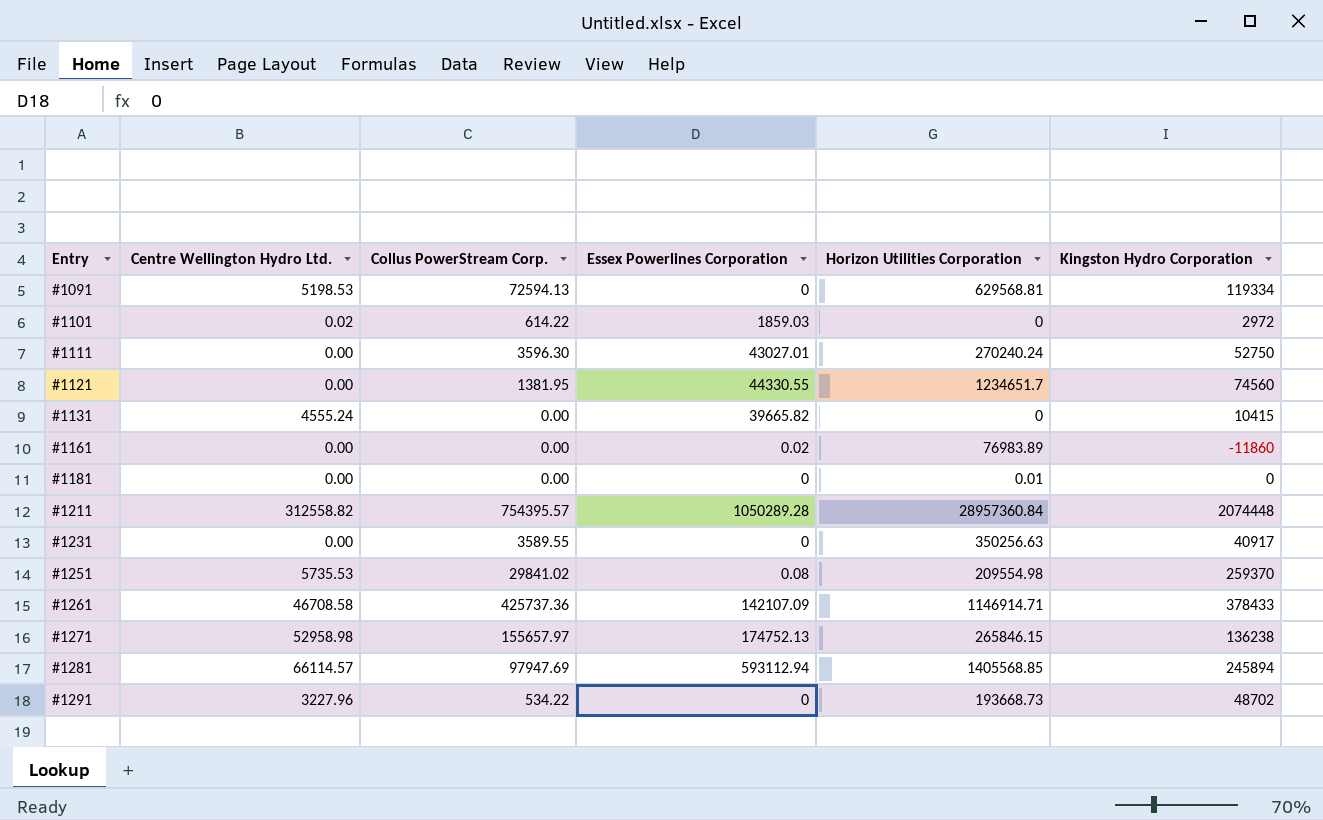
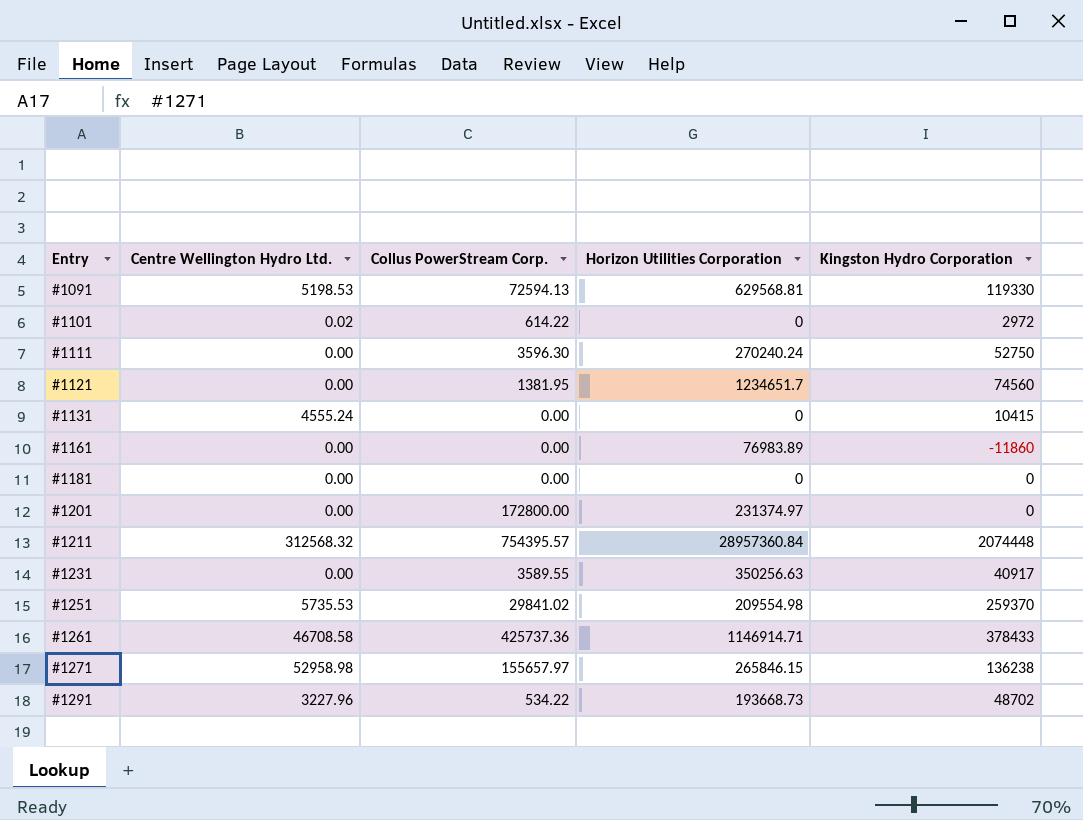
column Essex Powerlines Corporation | position: 4 -> none
row #1281: 66114.57 | 97947.69 | 593112.94 | 1405568.85 | 245894 -> none
#1091 | Kingston Hydro Corporation: 119334 -> 119330
#1181 | Horizon Utilities Corporation: 0.01 -> 0
row #1201: none -> 0.00 | 172800.00 | 231374.97 | 0
#1211 | Centre Wellington Hydro Ltd.: 312558.82 -> 312568.32

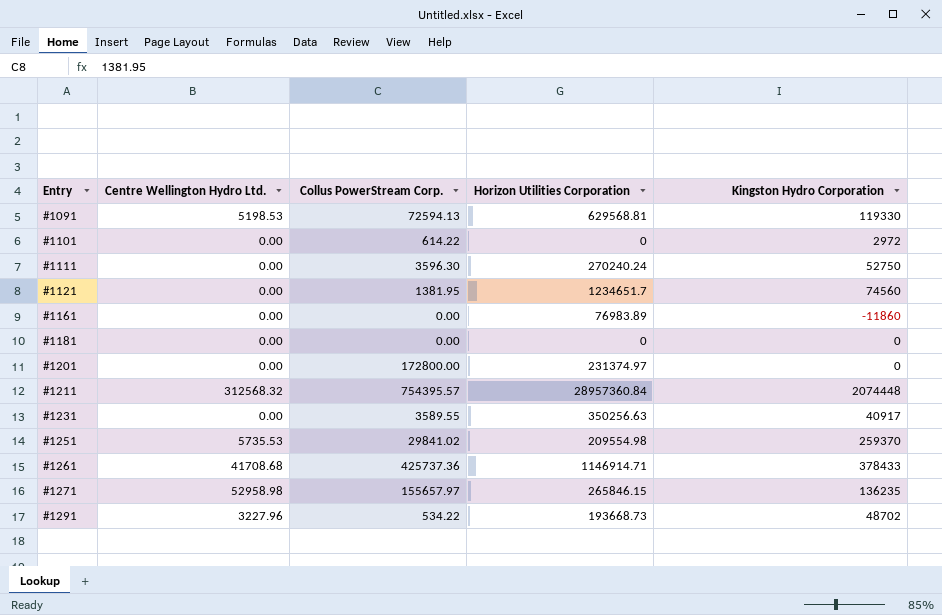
row #1131: 4555.24 | 0.00 | 0 | 10415 -> none
#1101 | Centre Wellington Hydro Ltd.: 0.02 -> 0.00
#1261 | Centre Wellington Hydro Ltd.: 46708.58 -> 41708.68
#1271 | Kingston Hydro Corporation: 136238 -> 136235

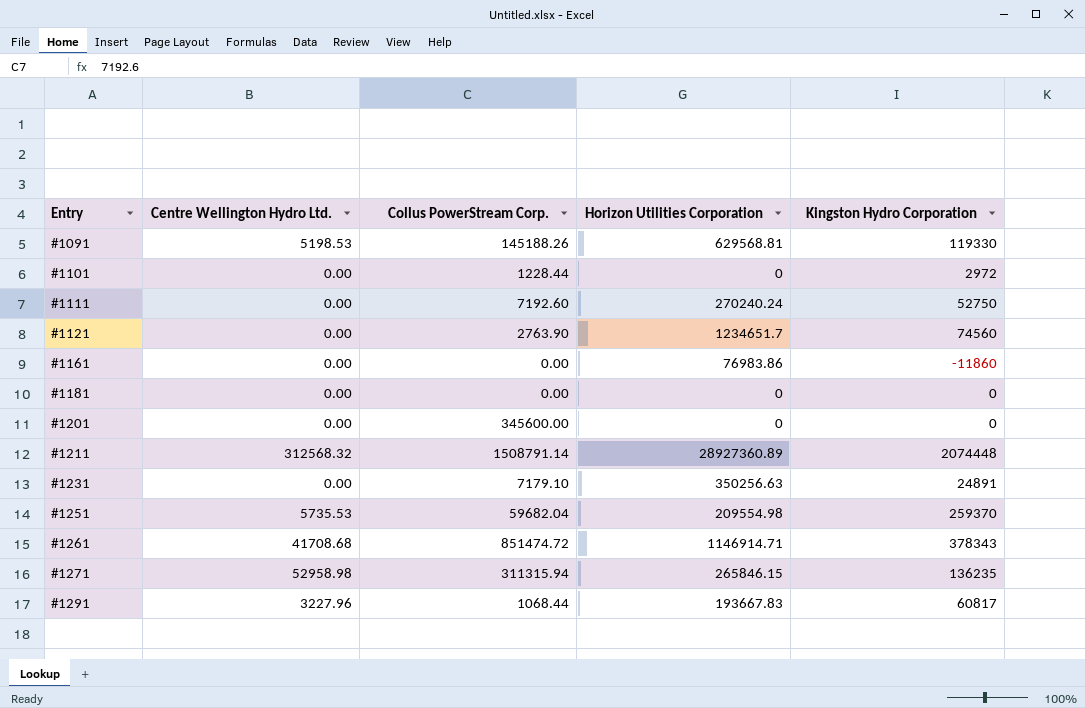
#1091 | Collus PowerStream Corp.: 72594.13 -> 145188.26
#1101 | Collus PowerStream Corp.: 614.22 -> 1228.44
#1111 | Collus PowerStream Corp.: 3596.30 -> 7192.60
#1121 | Collus PowerStream Corp.: 1381.95 -> 2763.90
#1161 | Horizon Utilities Corporation: 76983.89 -> 76983.86
#1201 | Collus PowerStream Corp.: 172800.00 -> 345600.00
#1201 | Horizon Utilities Corporation: 231374.97 -> 0
#1211 | Collus PowerStream Corp.: 754395.57 -> 1508791.14
#1211 | Horizon Utilities Corporation: 28957360.84 -> 28927360.89
#1231 | Collus PowerStream Corp.: 3589.55 -> 7179.10
#1231 | Kingston Hydro Corporation: 40917 -> 24891
#1251 | Collus PowerStream Corp.: 29841.02 -> 59682.04
#1261 | Collus PowerStream Corp.: 425737.36 -> 851474.72
#1261 | Kingston Hydro Corporation: 378433 -> 378343
#1271 | Collus PowerStream Corp.: 155657.97 -> 311315.94
#1291 | Collus PowerStream Corp.: 534.22 -> 1068.44
#1291 | Horizon Utilities Corporation: 193668.73 -> 193667.83
#1291 | Kingston Hydro Corporation: 48702 -> 60817

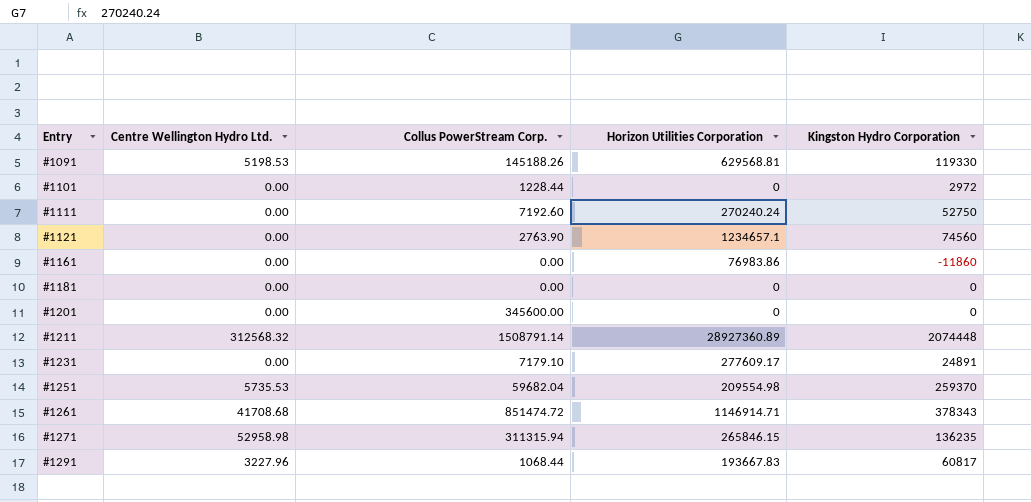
#1121 | Horizon Utilities Corporation: 1234651.7 -> 1234657.1
#1231 | Horizon Utilities Corporation: 350256.63 -> 277609.17

